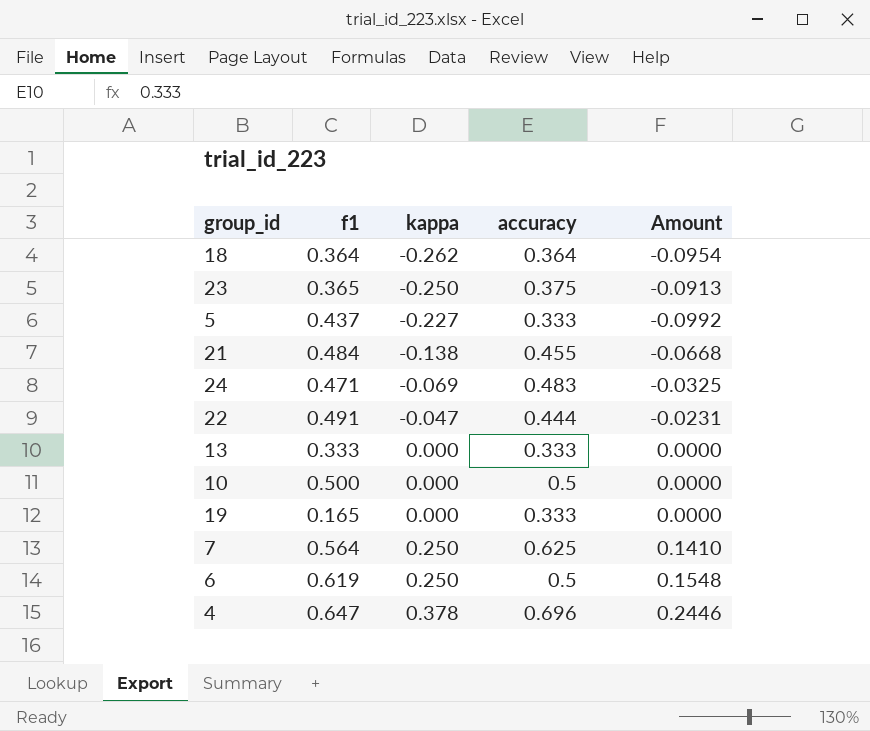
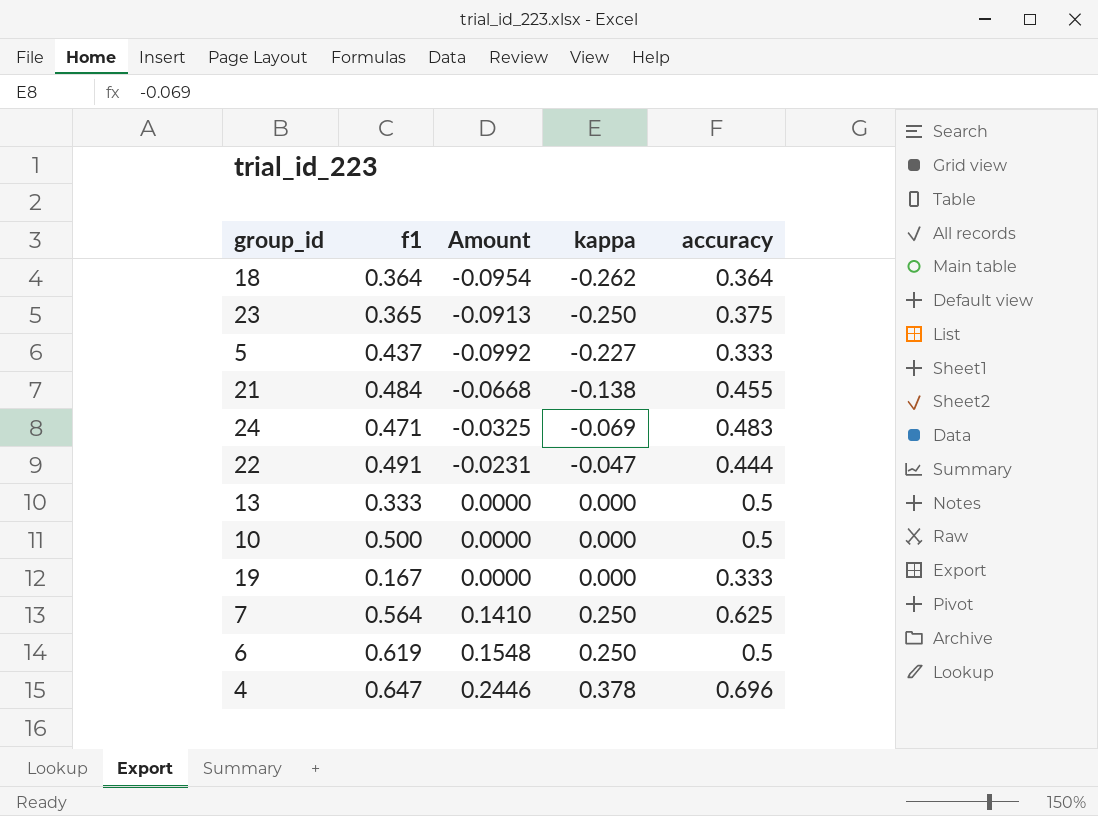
column Amount | position: 5 -> 3
13 | accuracy: 0.333 -> 0.5
19 | f1: 0.165 -> 0.167

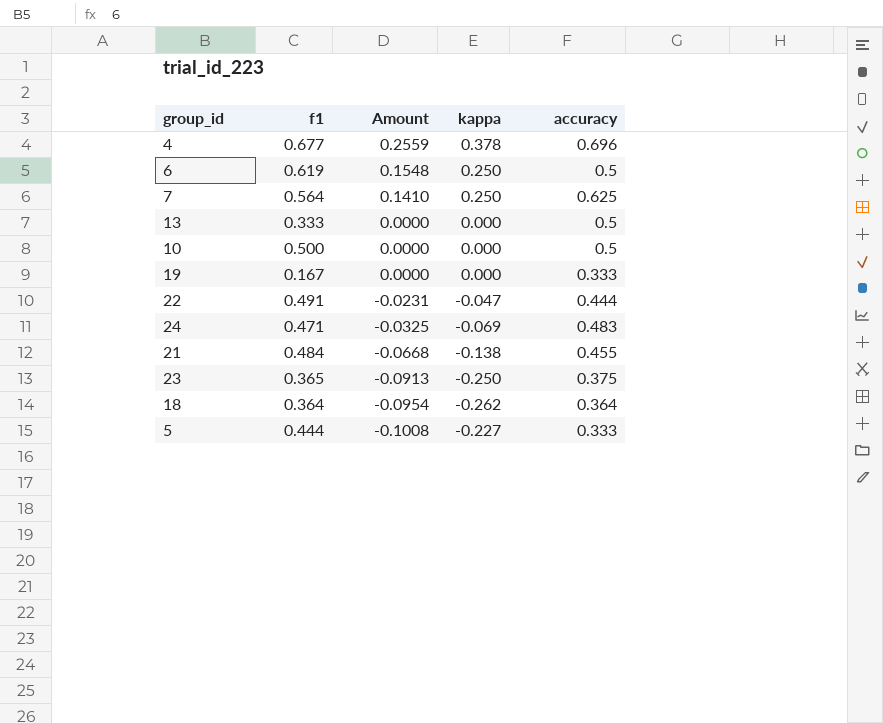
row order: kappa ascending -> Amount descending
4 | f1: 0.647 -> 0.677
4 | Amount: 0.2446 -> 0.2559
5 | f1: 0.437 -> 0.444
5 | Amount: -0.0992 -> -0.1008

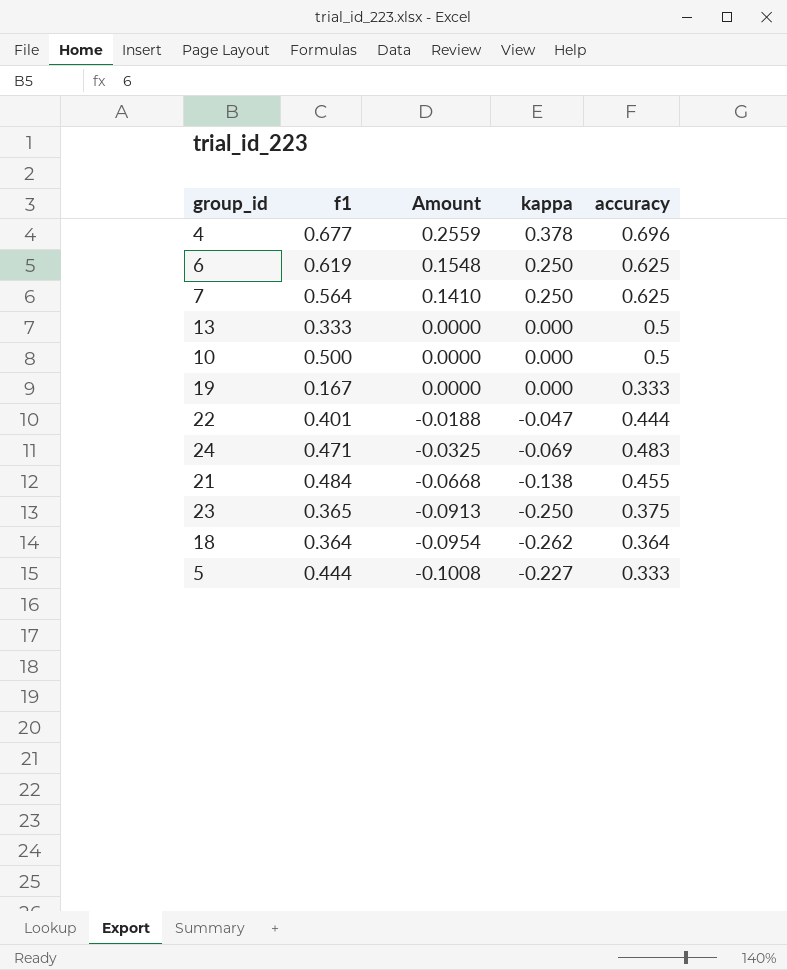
6 | accuracy: 0.5 -> 0.625
22 | f1: 0.491 -> 0.401
22 | Amount: -0.0231 -> -0.0188

